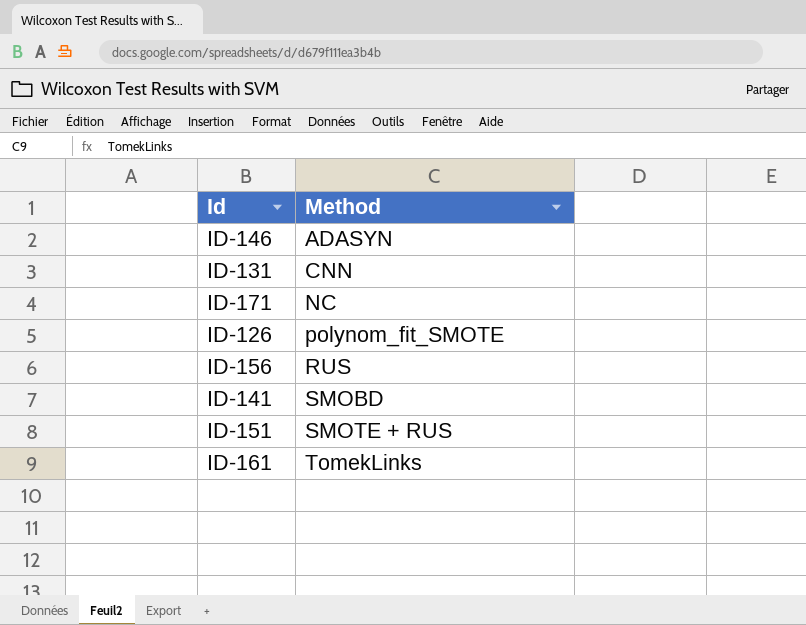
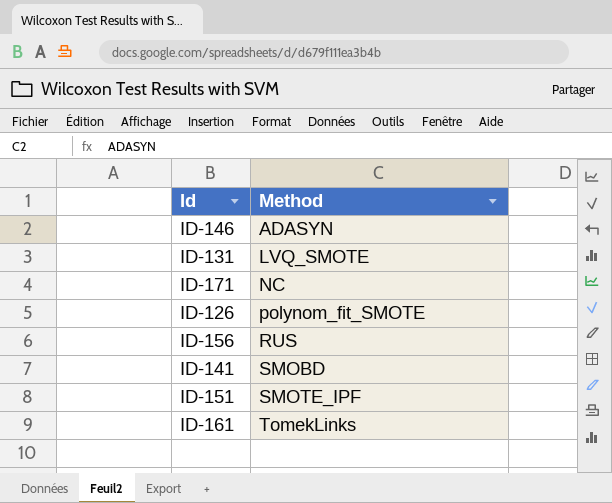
ID-131 | Method: CNN -> LVQ_SMOTE
ID-151 | Method: SMOTE + RUS -> SMOTE_IPF

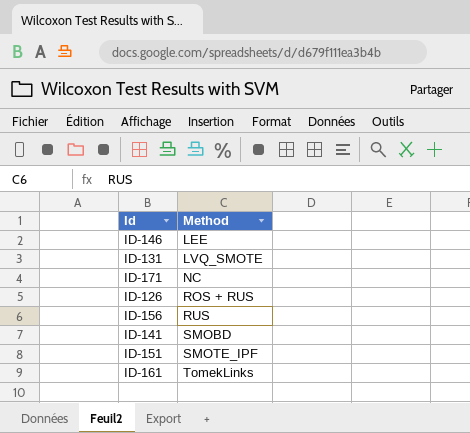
ID-146 | Method: ADASYN -> LEE
ID-126 | Method: polynom_fit_SMOTE -> ROS + RUS

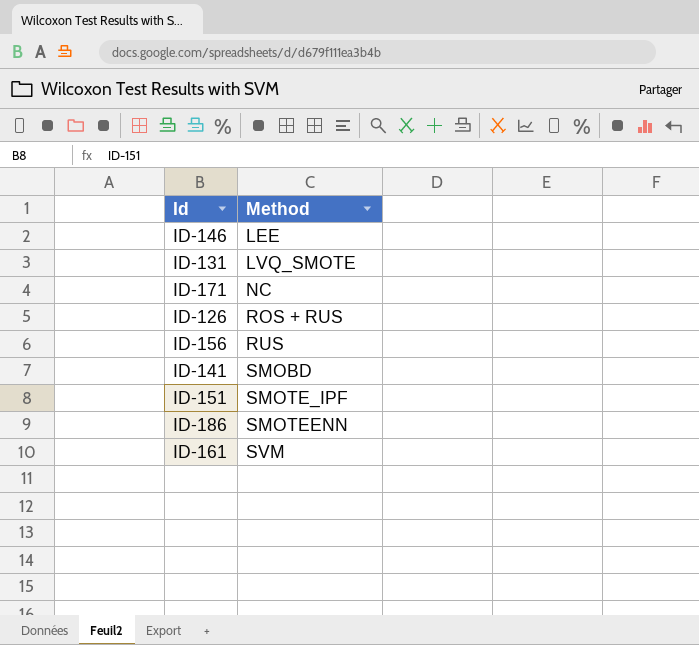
row ID-186: none -> SMOTEENN
ID-161 | Method: TomekLinks -> SVM

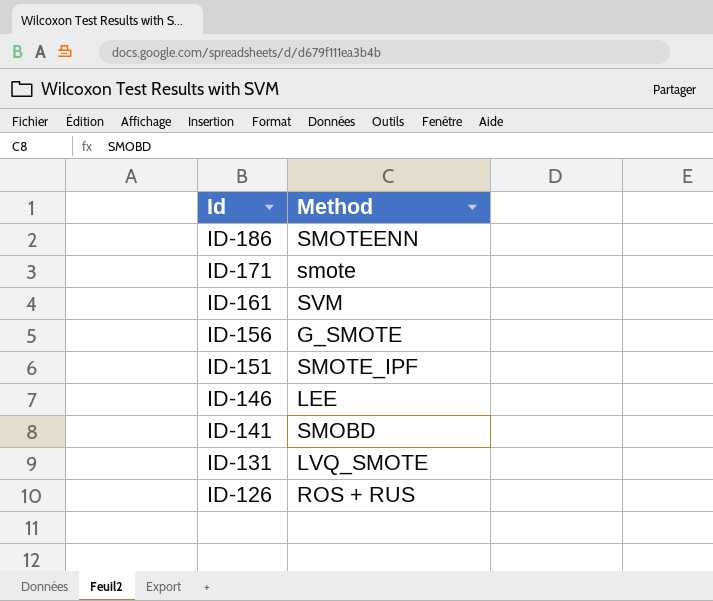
row order: Method ascending -> Id descending
ID-171 | Method: NC -> smote
ID-156 | Method: RUS -> G_SMOTE

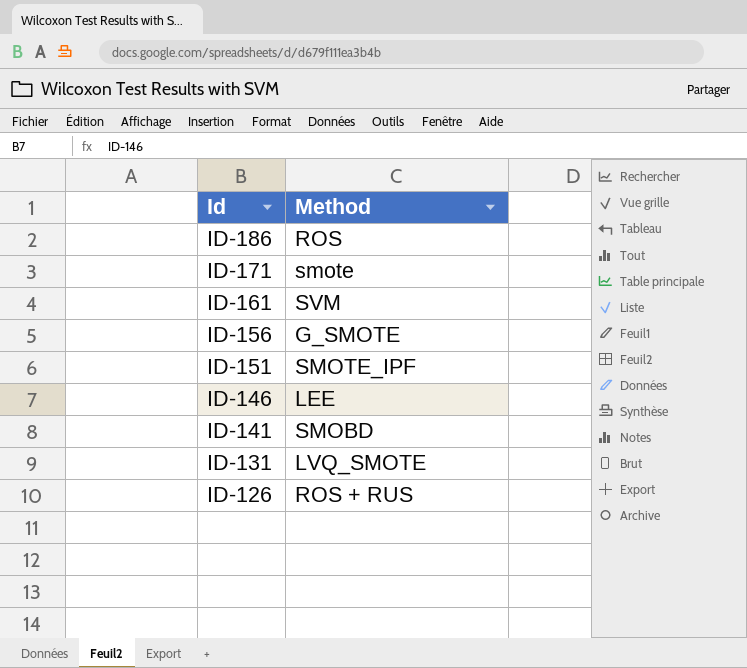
ID-186 | Method: SMOTEENN -> ROS

